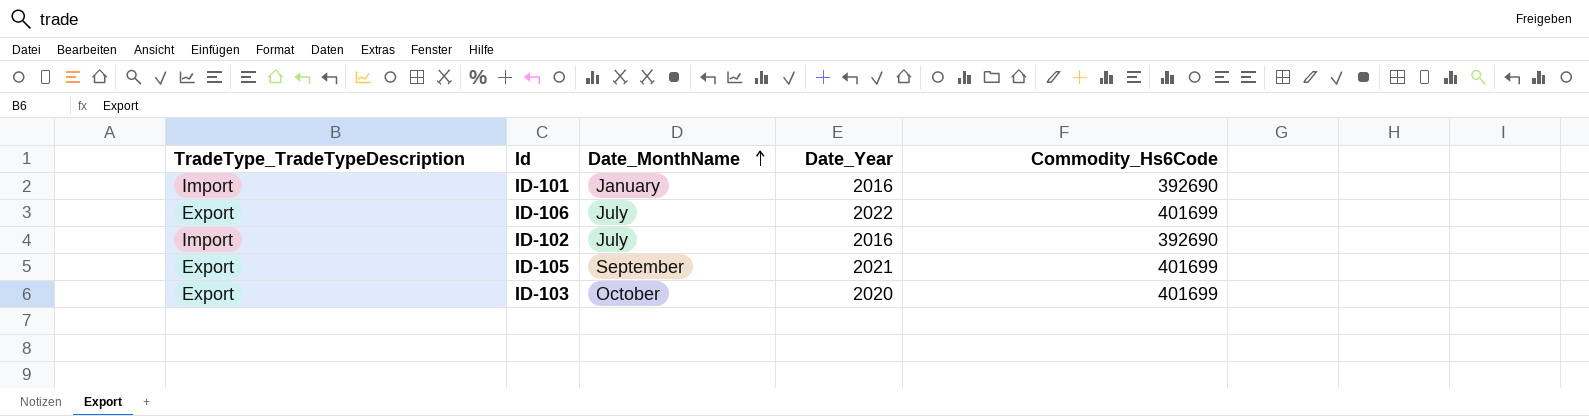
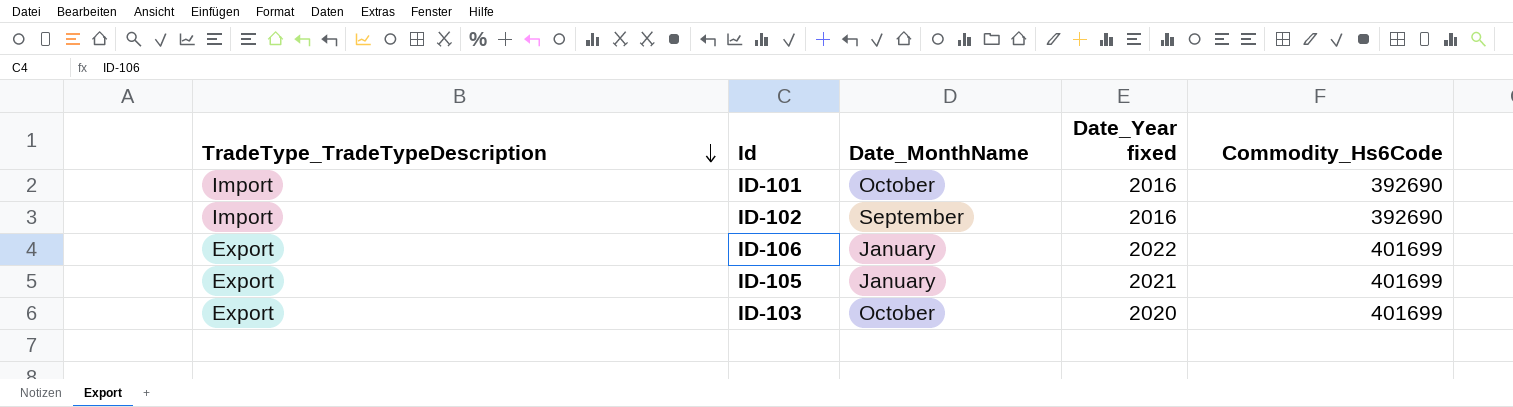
row order: Date_MonthName ascending -> TradeType_TradeTypeDescription descending
column name: Date_Year -> Date_Year fixed
ID-101 | Date_MonthName: January -> October
ID-102 | Date_MonthName: July -> September
ID-106 | Date_MonthName: July -> January
ID-105 | Date_MonthName: September -> January

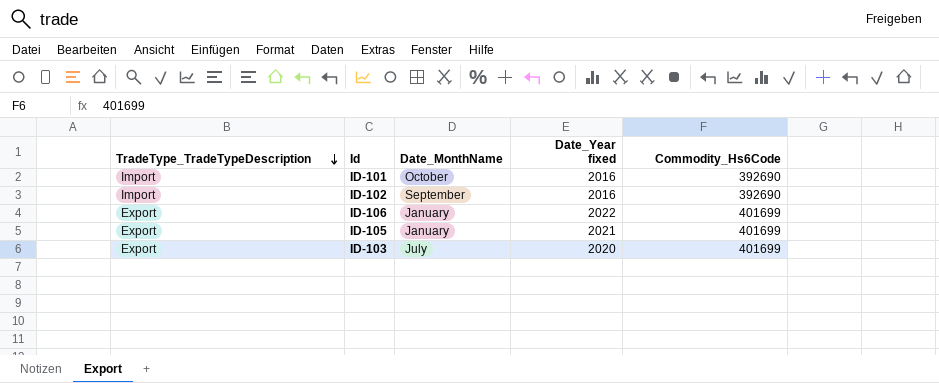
ID-103 | Date_MonthName: October -> July

